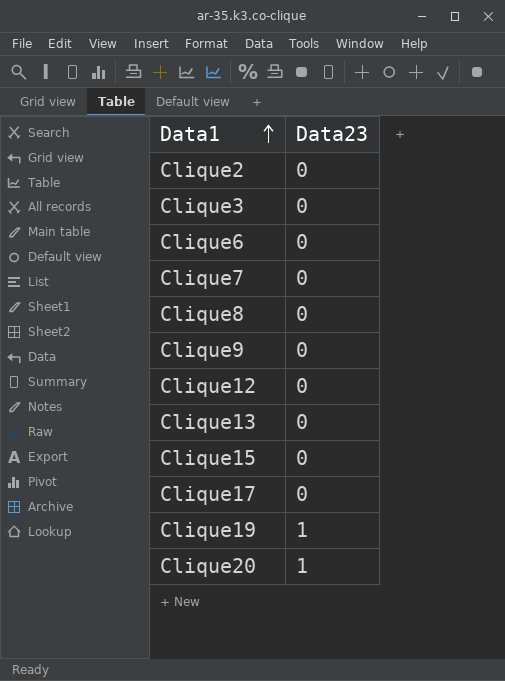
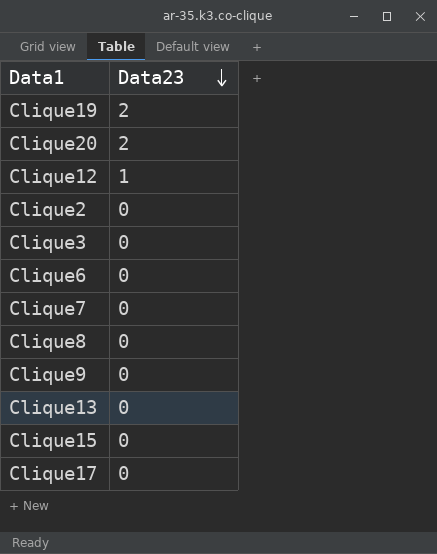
row order: Data1 ascending -> Data23 descending
Clique19 | Data23: 1 -> 2
Clique20 | Data23: 1 -> 2
Clique12 | Data23: 0 -> 1

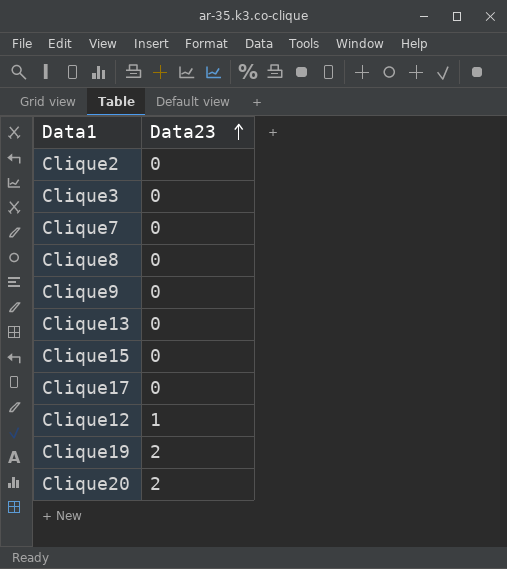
row order: Data23 descending -> Data23 ascending
row Clique6: 0 -> none

